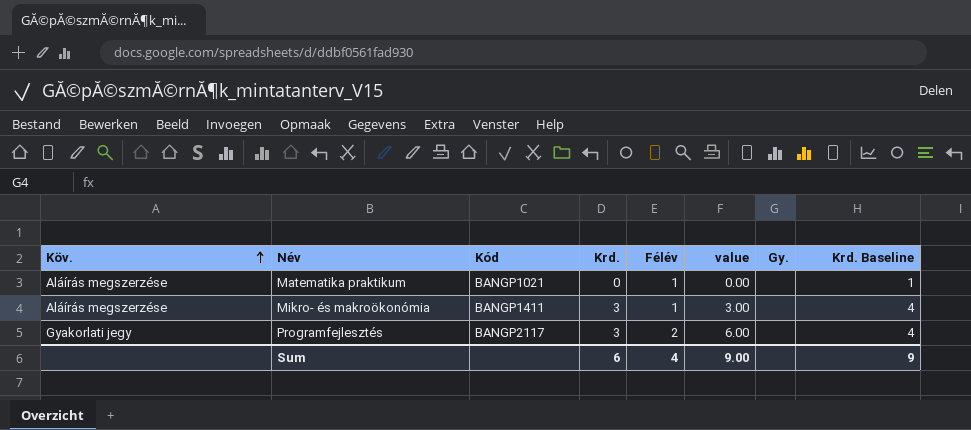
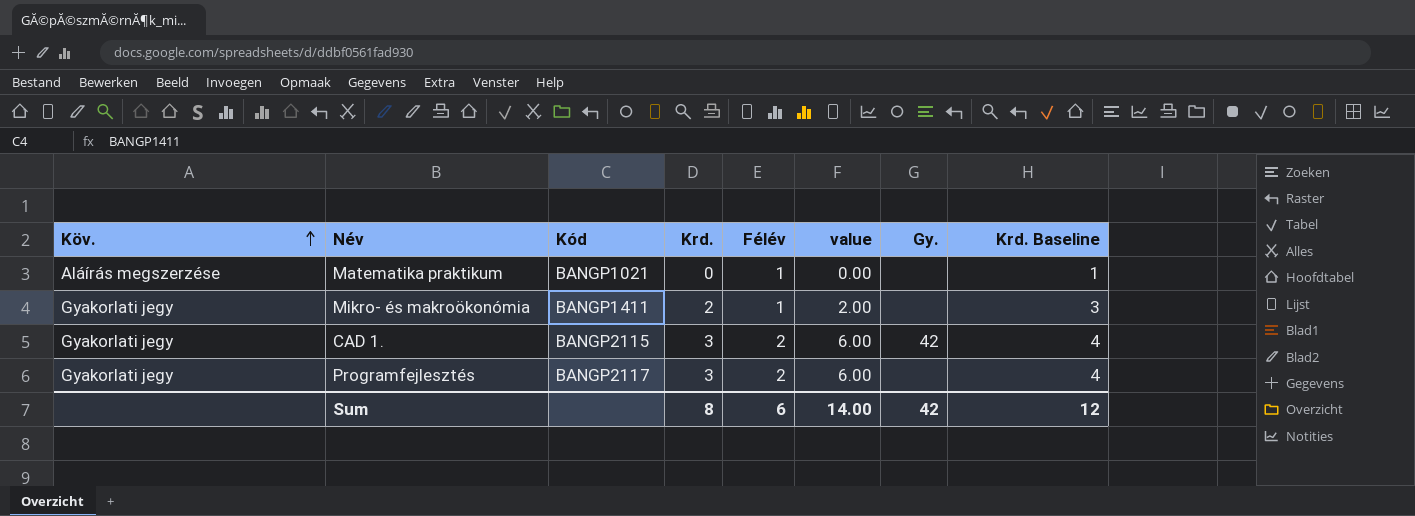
Mikro- és makroökonómia | Köv.: Aláírás megszerzése -> Gyakorlati jegy
Mikro- és makroökonómia | Krd.: 3 -> 2
Mikro- és makroökonómia | value: 3.00 -> 2.00
Mikro- és makroökonómia | Krd. Baseline: 4 -> 3
row CAD 1.: none -> Gyakorlati jegy | BANGP2115 | 3 | 2 | 6.00 | 42 | 4
Sum | Krd.: 6 -> 8
Sum | Félév: 4 -> 6
Sum | value: 9.00 -> 14.00
Sum | Gy.: none -> 42
Sum | Krd. Baseline: 9 -> 12

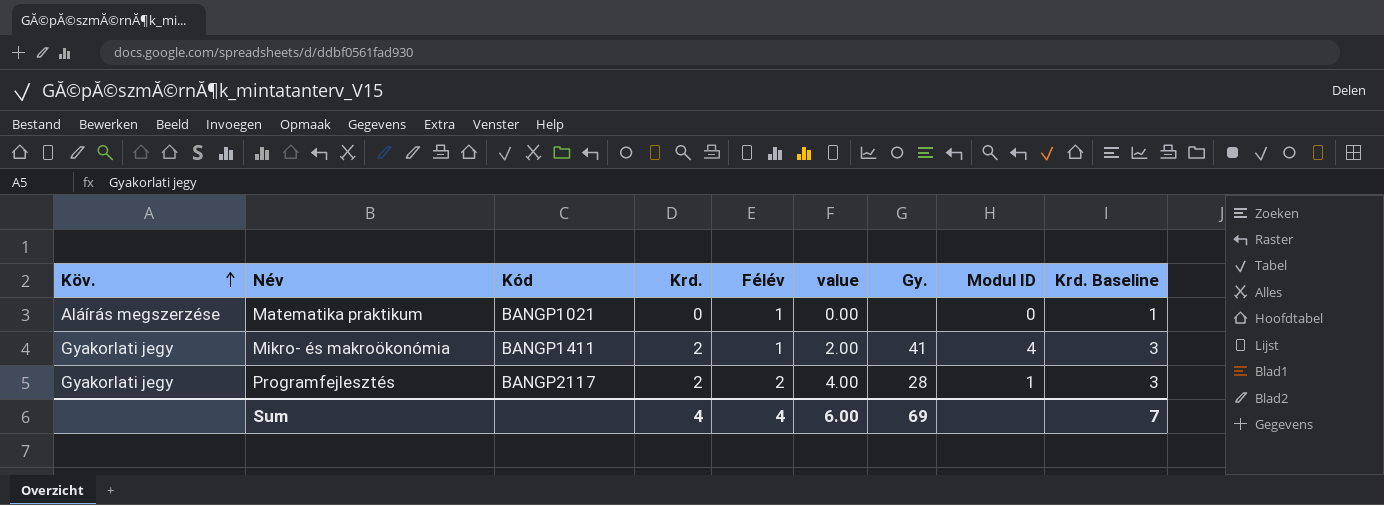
column Modul ID | position: none -> 8
row CAD 1.: Gyakorlati jegy | BANGP2115 | 3 | 2 | 6.00 | 42 | 4 -> none
Mikro- és makroökonómia | Gy.: none -> 41
Programfejlesztés | Krd.: 3 -> 2
Programfejlesztés | value: 6.00 -> 4.00
Programfejlesztés | Gy.: none -> 28
Programfejlesztés | Krd. Baseline: 4 -> 3
Sum | Krd.: 8 -> 4
Sum | Félév: 6 -> 4
Sum | value: 14.00 -> 6.00
Sum | Gy.: 42 -> 69
Sum | Krd. Baseline: 12 -> 7

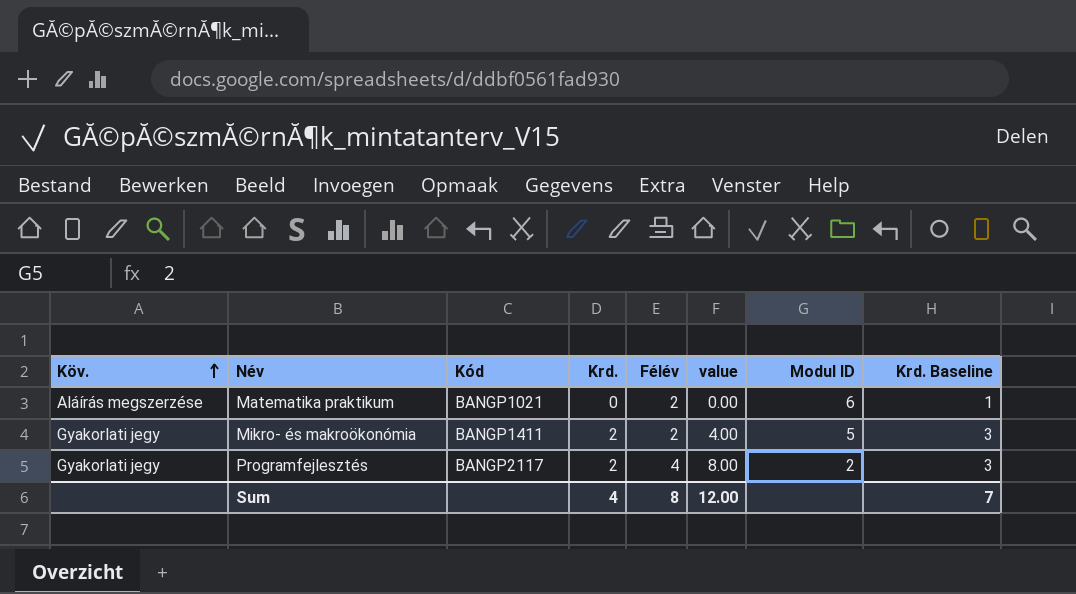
column Gy. | position: 7 -> none
Matematika praktikum | Félév: 1 -> 2
Matematika praktikum | Modul ID: 0 -> 6
Mikro- és makroökonómia | Félév: 1 -> 2
Mikro- és makroökonómia | value: 2.00 -> 4.00
Mikro- és makroökonómia | Modul ID: 4 -> 5
Programfejlesztés | Félév: 2 -> 4
Programfejlesztés | value: 4.00 -> 8.00
Programfejlesztés | Modul ID: 1 -> 2
Sum | Félév: 4 -> 8
Sum | value: 6.00 -> 12.00

